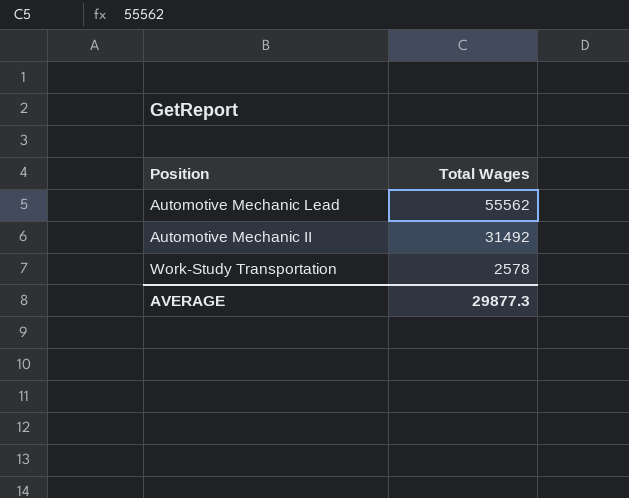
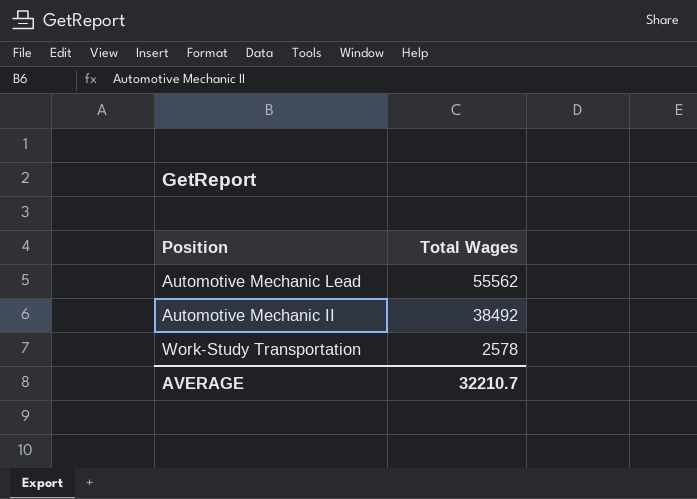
Automotive Mechanic II | Total Wages: 31492 -> 38492
AVERAGE | Total Wages: 29877.3 -> 32210.7

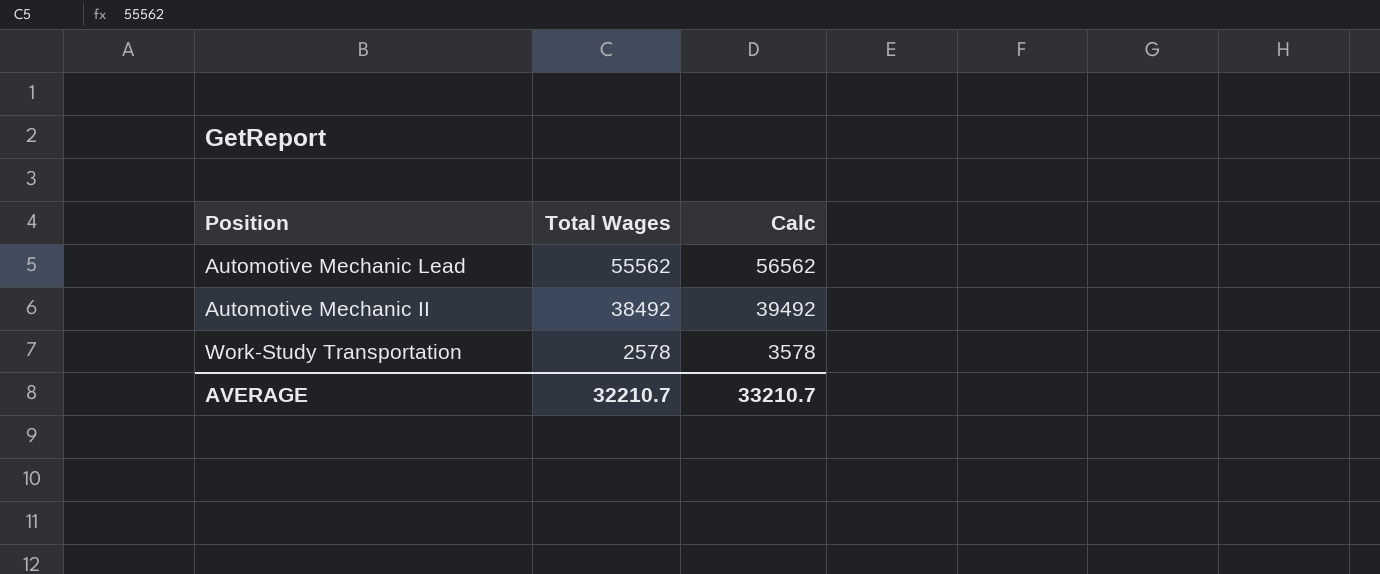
column Calc | formula: none -> [Total Wages] + 1000

